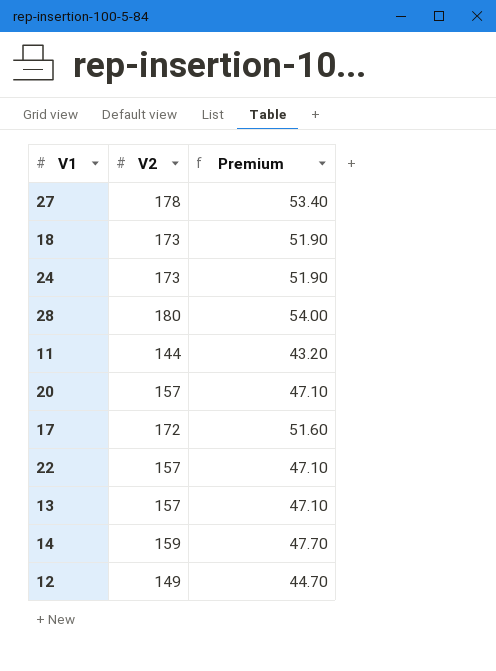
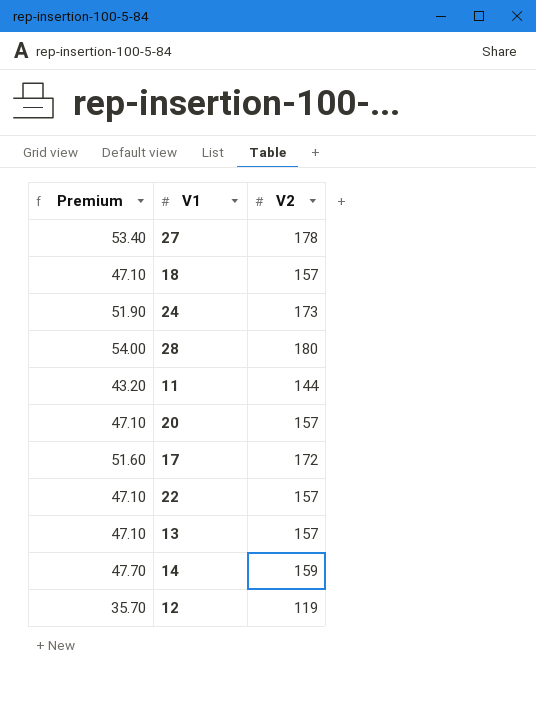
column Premium | position: 3 -> 1
18 | Premium: 51.90 -> 47.10
18 | V2: 173 -> 157
12 | Premium: 44.70 -> 35.70
12 | V2: 149 -> 119

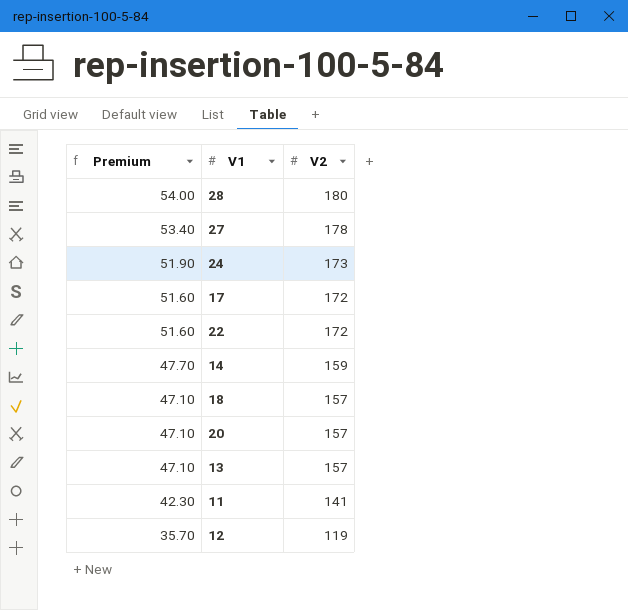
row order: none -> Premium descending
22 | Premium: 47.10 -> 51.60
22 | V2: 157 -> 172
11 | Premium: 43.20 -> 42.30
11 | V2: 144 -> 141

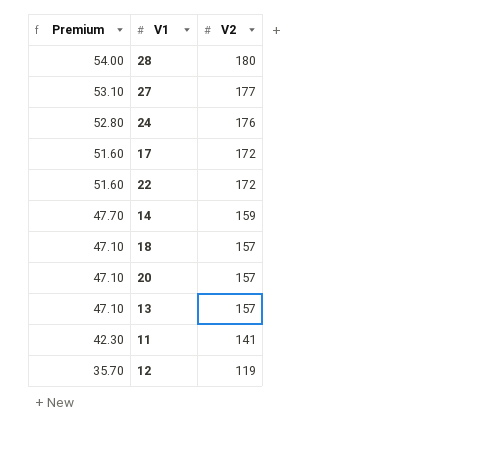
27 | Premium: 53.40 -> 53.10
27 | V2: 178 -> 177
24 | Premium: 51.90 -> 52.80
24 | V2: 173 -> 176

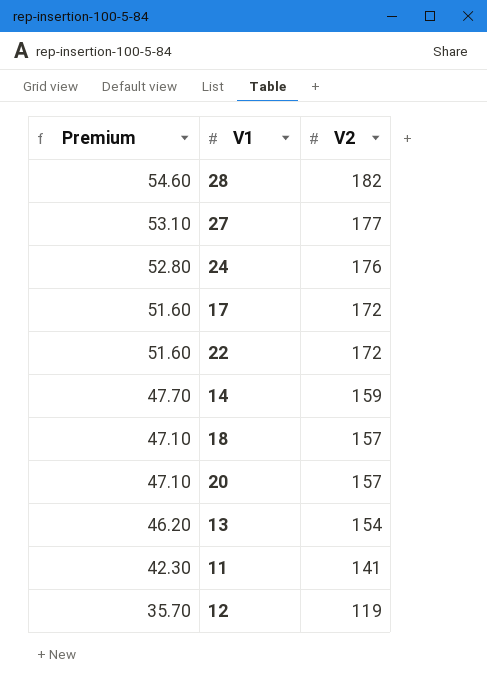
28 | Premium: 54.00 -> 54.60
28 | V2: 180 -> 182
13 | Premium: 47.10 -> 46.20
13 | V2: 157 -> 154

